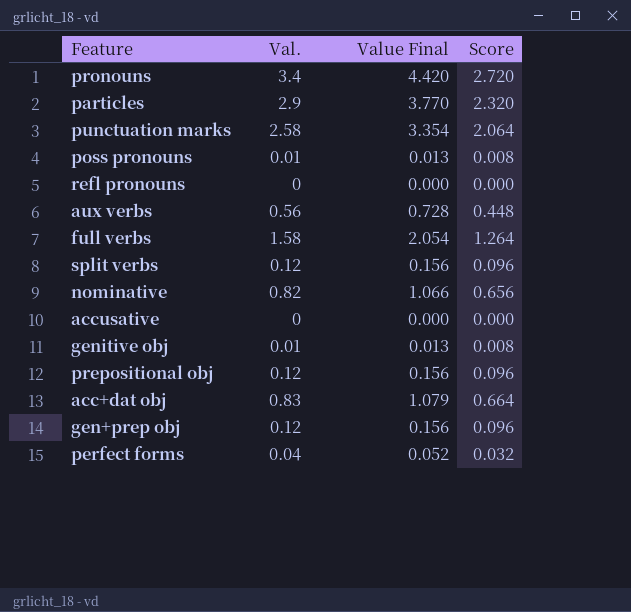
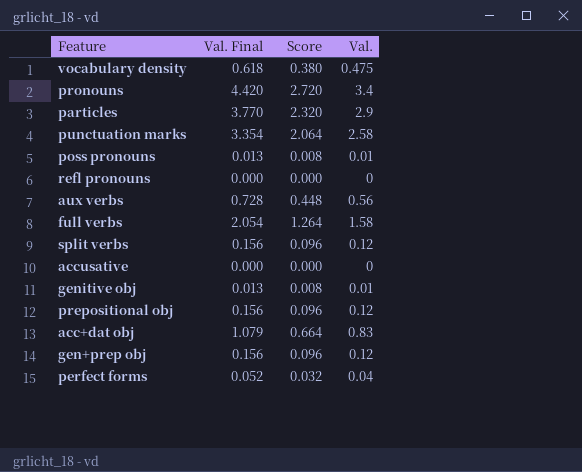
column name: Value Final -> Val. Final
column Val. | position: 2 -> 4
row nominative: 0.82 | 1.066 | 0.656 -> none
row vocabulary density: none -> 0.618 | 0.380 | 0.475

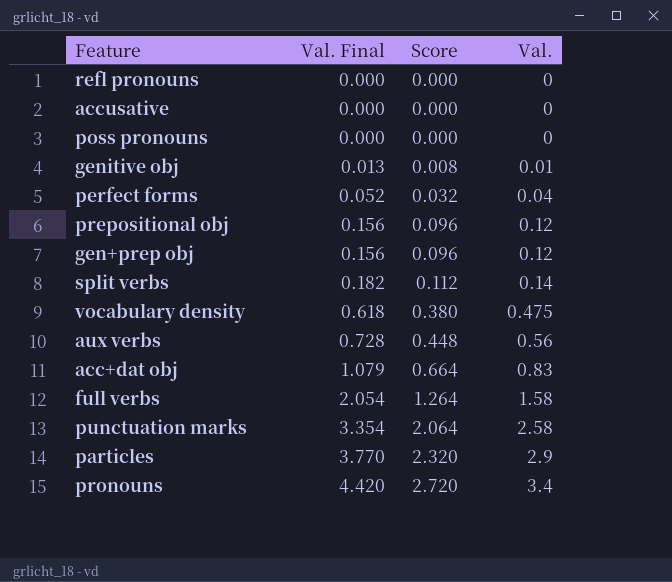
row order: none -> Val. Final ascending
poss pronouns | Val. Final: 0.013 -> 0.000
poss pronouns | Score: 0.008 -> 0.000
poss pronouns | Val.: 0.01 -> 0
split verbs | Val. Final: 0.156 -> 0.182
split verbs | Score: 0.096 -> 0.112
split verbs | Val.: 0.12 -> 0.14

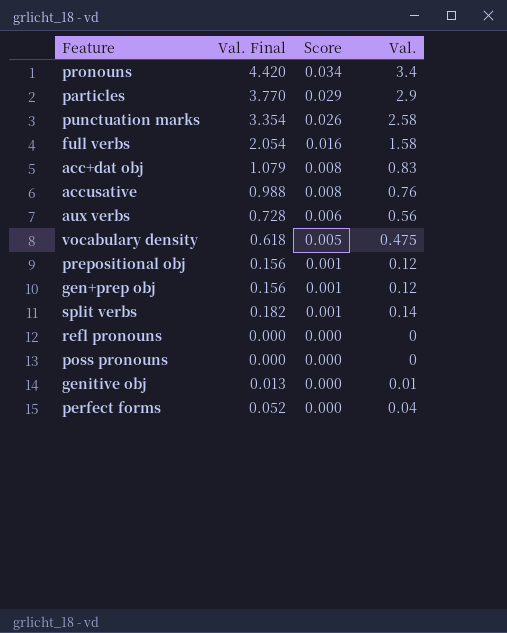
row order: Val. Final ascending -> Score descending
column Score | formula: [Val.] * 0.8 -> [Val.] * 0.01
accusative | Val. Final: 0.000 -> 0.988
accusative | Val.: 0 -> 0.76

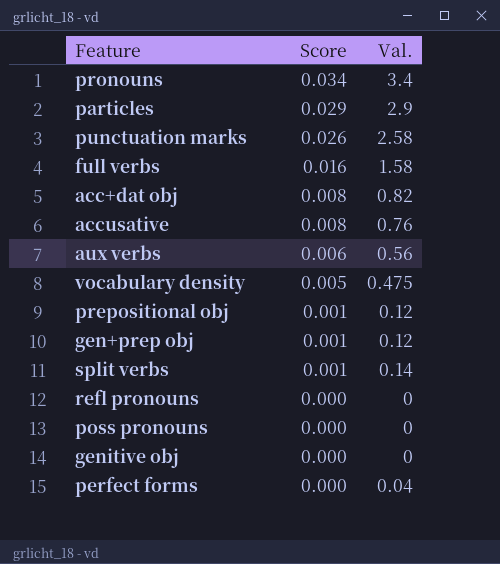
column Val. Final | formula: [Val.] * 1.3 -> none
acc+dat obj | Val.: 0.83 -> 0.82
genitive obj | Val.: 0.01 -> 0

